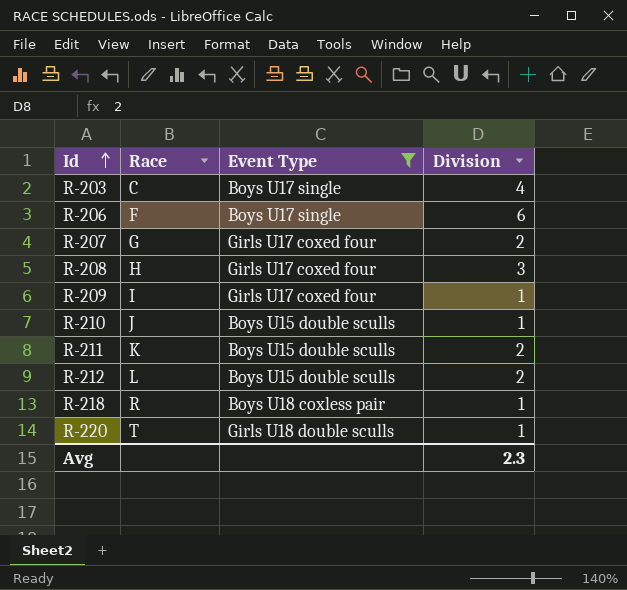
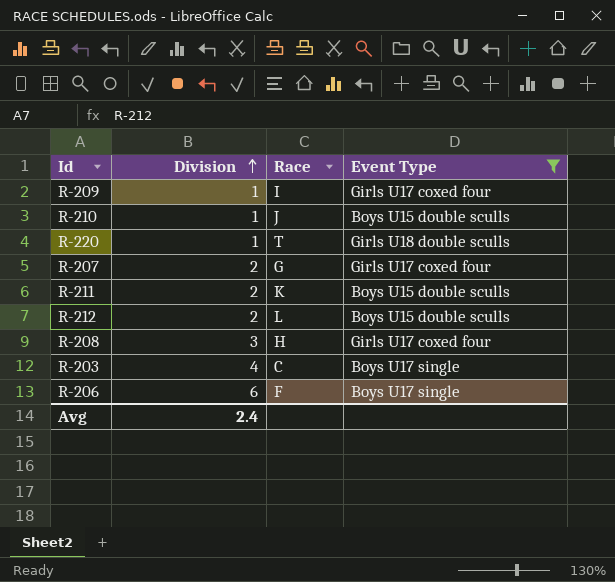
row order: Id ascending -> Division ascending
column Division | position: 4 -> 2
row R-218: R | Boys U18 coxless pair | 1 -> none
Avg | Division: 2.3 -> 2.4

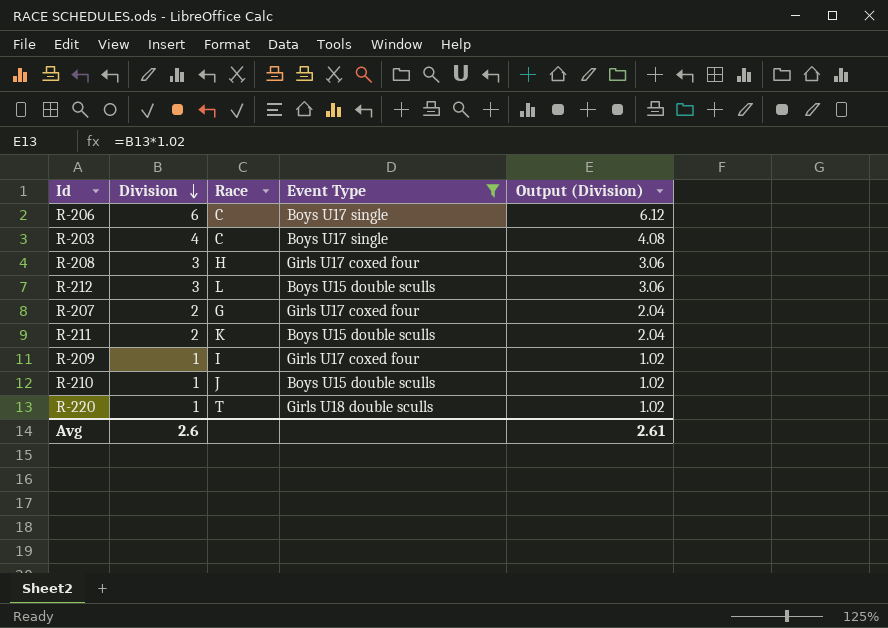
row order: Division ascending -> Division descending
column Output (Division) | formula: none -> [Division] * 1.02
R-206 | Race: F -> C
R-212 | Division: 2 -> 3
Avg | Division: 2.4 -> 2.6

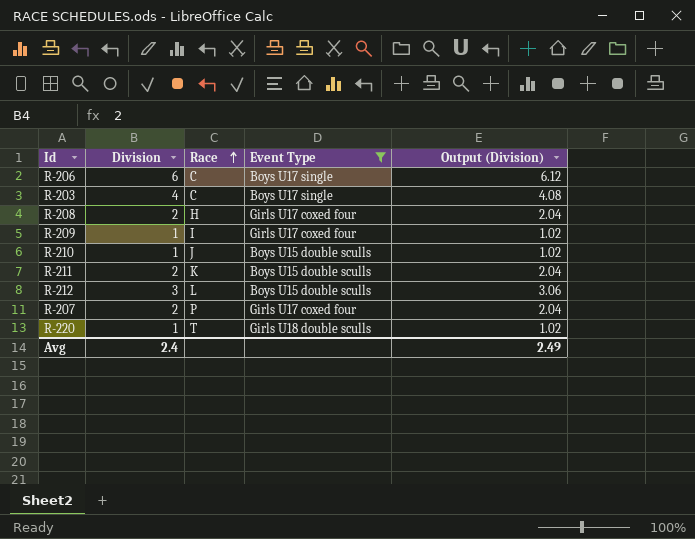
row order: Division descending -> Race ascending
R-208 | Division: 3 -> 2
R-208 | Output (Division): 3.06 -> 2.04
R-207 | Race: G -> P
Avg | Division: 2.6 -> 2.4
Avg | Output (Division): 2.61 -> 2.49

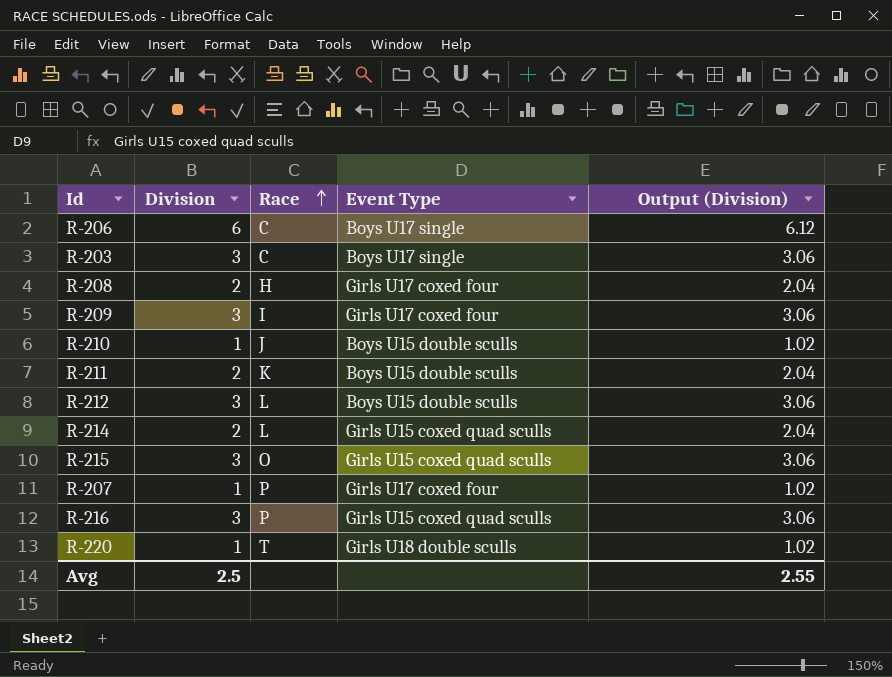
filter: Event Type != Girls U15 coxed quad sculls -> none
R-203 | Division: 4 -> 3
R-203 | Output (Division): 4.08 -> 3.06
R-209 | Division: 1 -> 3
R-209 | Output (Division): 1.02 -> 3.06
R-207 | Division: 2 -> 1
R-207 | Output (Division): 2.04 -> 1.02
Avg | Division: 2.4 -> 2.5
Avg | Output (Division): 2.49 -> 2.55

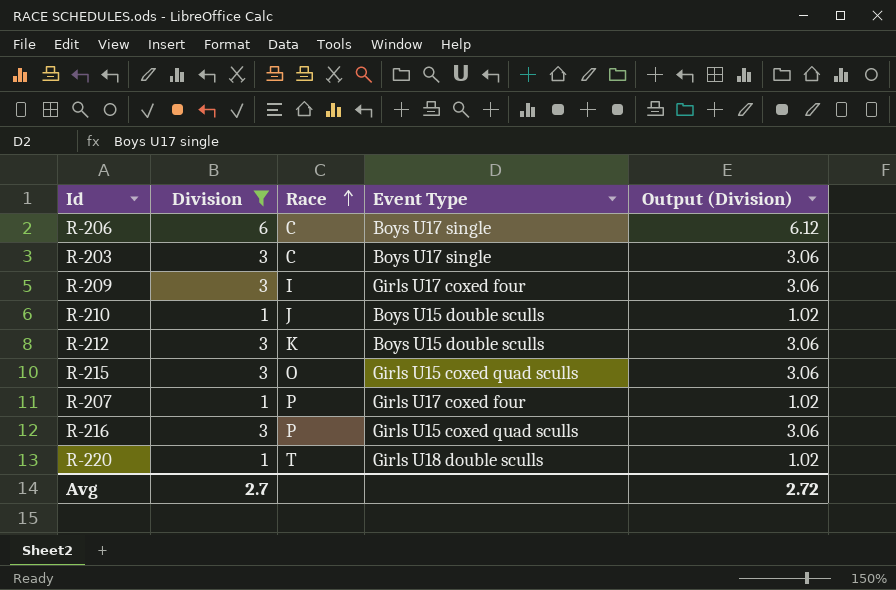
filter: none -> Division != 2
R-212 | Race: L -> K
Avg | Division: 2.5 -> 2.7
Avg | Output (Division): 2.55 -> 2.72

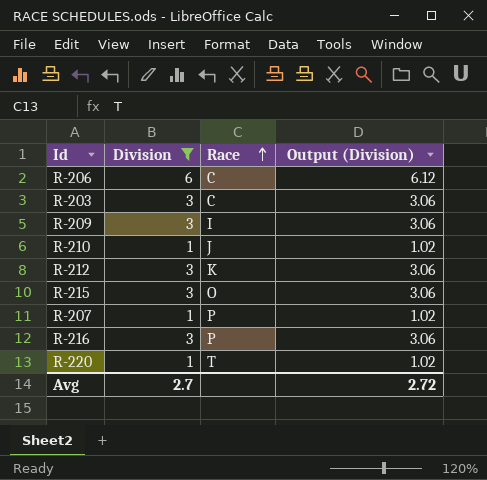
column Event Type | position: 4 -> none

